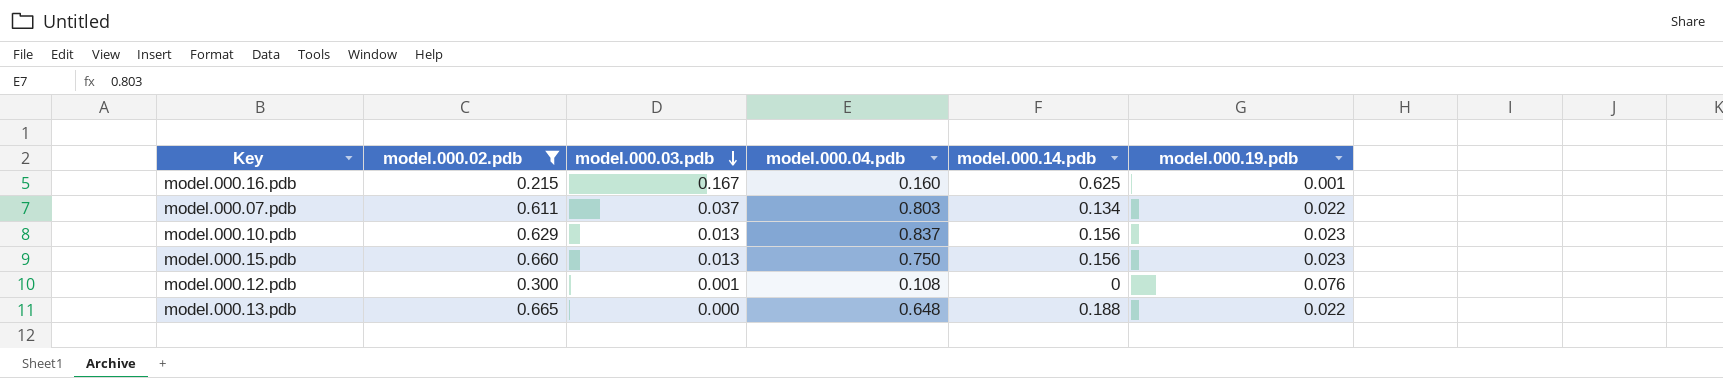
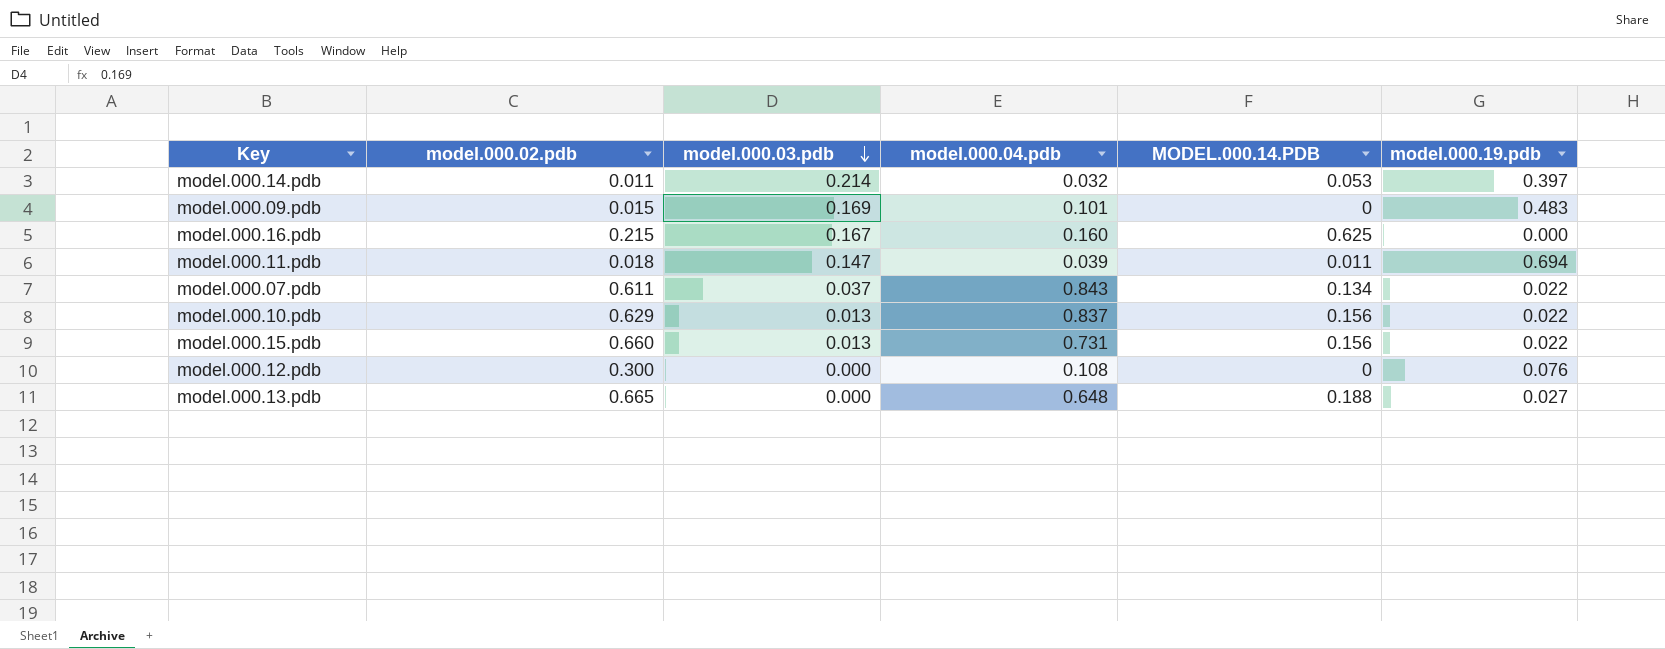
filter: model.000.02.pdb >= 0.215 -> none
column name: model.000.14.pdb -> MODEL.000.14.PDB
model.000.16.pdb | model.000.19.pdb: 0.001 -> 0.000
model.000.07.pdb | model.000.04.pdb: 0.803 -> 0.843
model.000.10.pdb | model.000.19.pdb: 0.023 -> 0.022
model.000.15.pdb | model.000.04.pdb: 0.750 -> 0.731
model.000.15.pdb | model.000.19.pdb: 0.023 -> 0.022
model.000.12.pdb | model.000.03.pdb: 0.001 -> 0.000
model.000.13.pdb | model.000.19.pdb: 0.022 -> 0.027

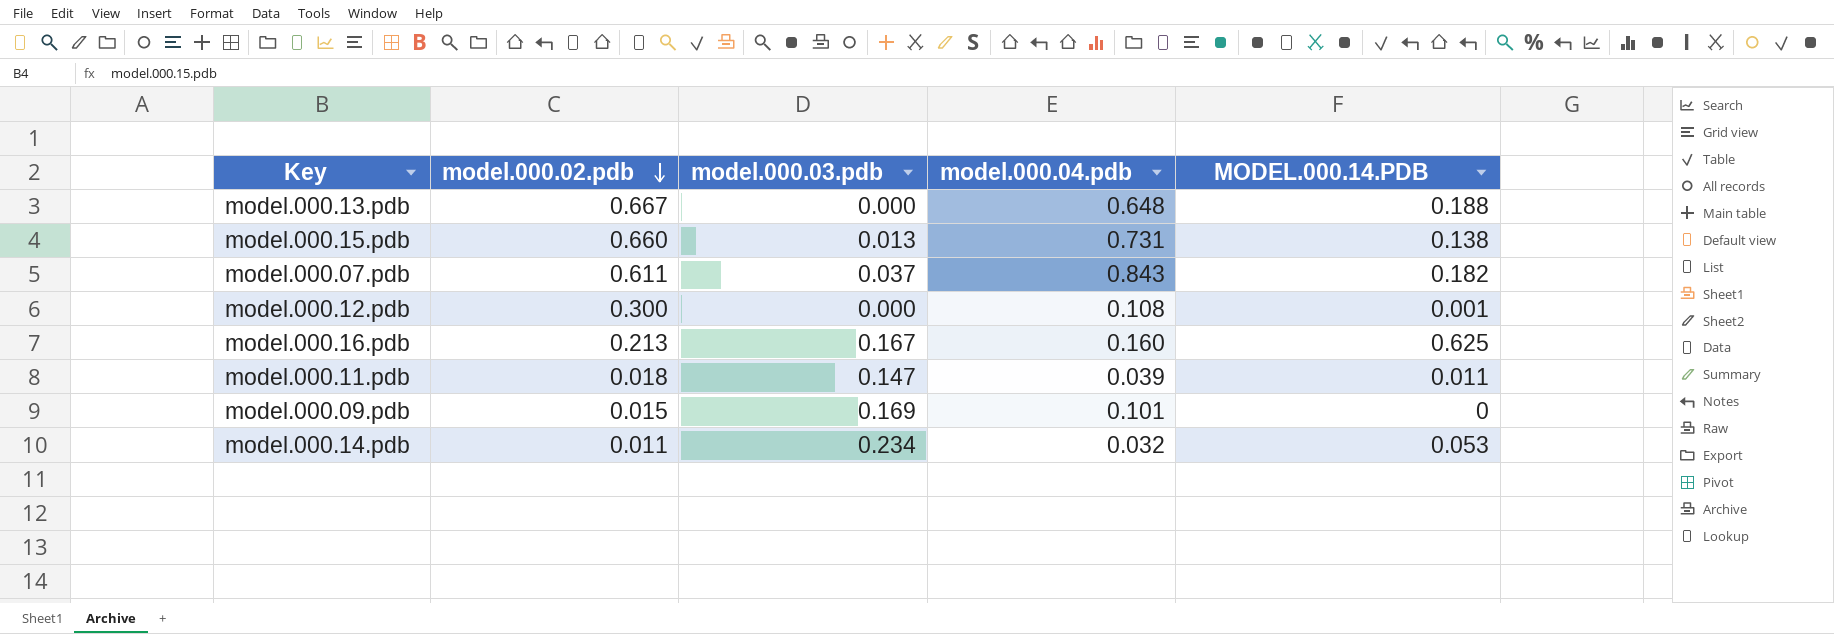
row order: model.000.03.pdb descending -> model.000.02.pdb descending
column model.000.19.pdb | position: 6 -> none
row model.000.10.pdb: 0.629 | 0.013 | 0.837 | 0.156 | 0.022 -> none
model.000.13.pdb | model.000.02.pdb: 0.665 -> 0.667
model.000.15.pdb | MODEL.000.14.PDB: 0.156 -> 0.138
model.000.07.pdb | MODEL.000.14.PDB: 0.134 -> 0.182
model.000.12.pdb | MODEL.000.14.PDB: 0 -> 0.001
model.000.16.pdb | model.000.02.pdb: 0.215 -> 0.213
model.000.14.pdb | model.000.03.pdb: 0.214 -> 0.234

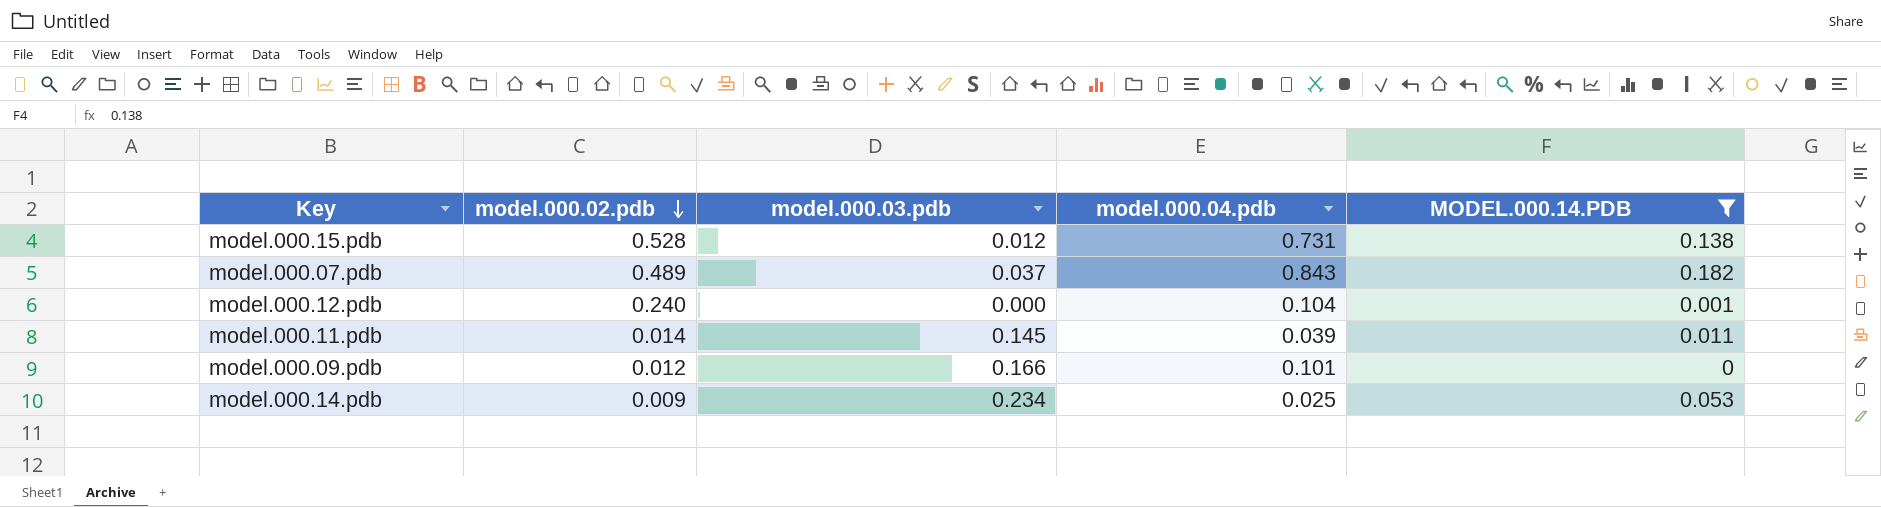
filter: none -> MODEL.000.14.PDB <= 0.182
model.000.15.pdb | model.000.02.pdb: 0.660 -> 0.528
model.000.15.pdb | model.000.03.pdb: 0.013 -> 0.012
model.000.07.pdb | model.000.02.pdb: 0.611 -> 0.489
model.000.12.pdb | model.000.02.pdb: 0.300 -> 0.240
model.000.12.pdb | model.000.04.pdb: 0.108 -> 0.104
model.000.11.pdb | model.000.02.pdb: 0.018 -> 0.014
model.000.11.pdb | model.000.03.pdb: 0.147 -> 0.145
model.000.09.pdb | model.000.02.pdb: 0.015 -> 0.012
model.000.09.pdb | model.000.03.pdb: 0.169 -> 0.166
model.000.14.pdb | model.000.02.pdb: 0.011 -> 0.009
model.000.14.pdb | model.000.04.pdb: 0.032 -> 0.025

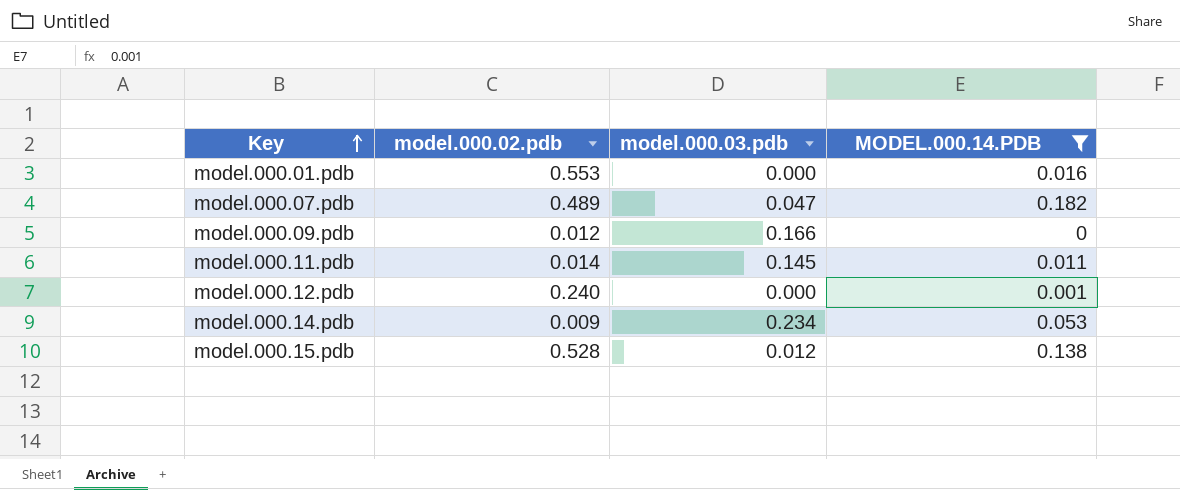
row order: model.000.02.pdb descending -> Key ascending
column model.000.04.pdb | position: 4 -> none
row model.000.01.pdb: none -> 0.553 | 0.000 | 0.016
model.000.07.pdb | model.000.03.pdb: 0.037 -> 0.047

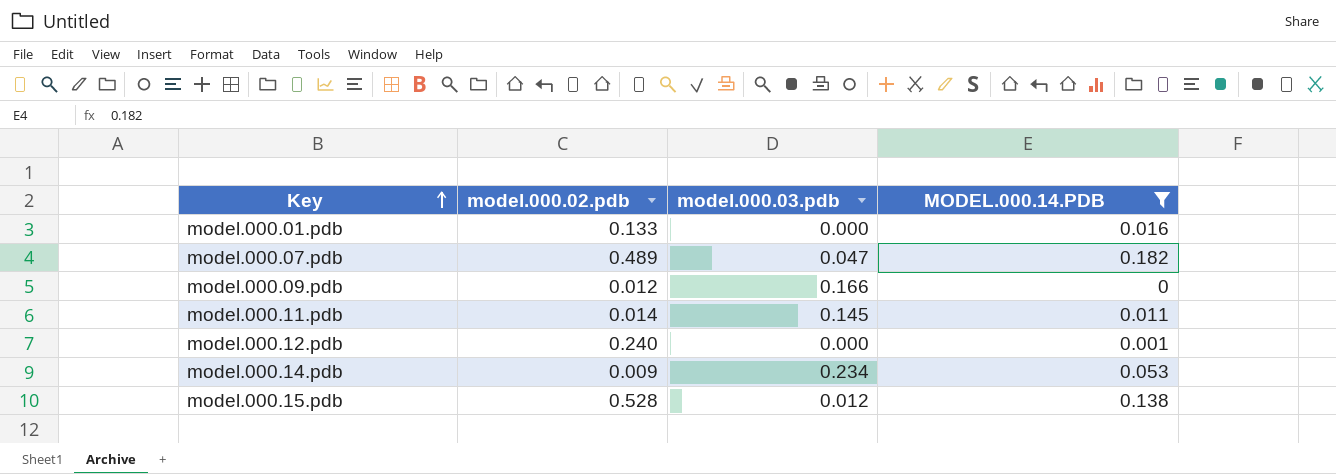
model.000.01.pdb | model.000.02.pdb: 0.553 -> 0.133

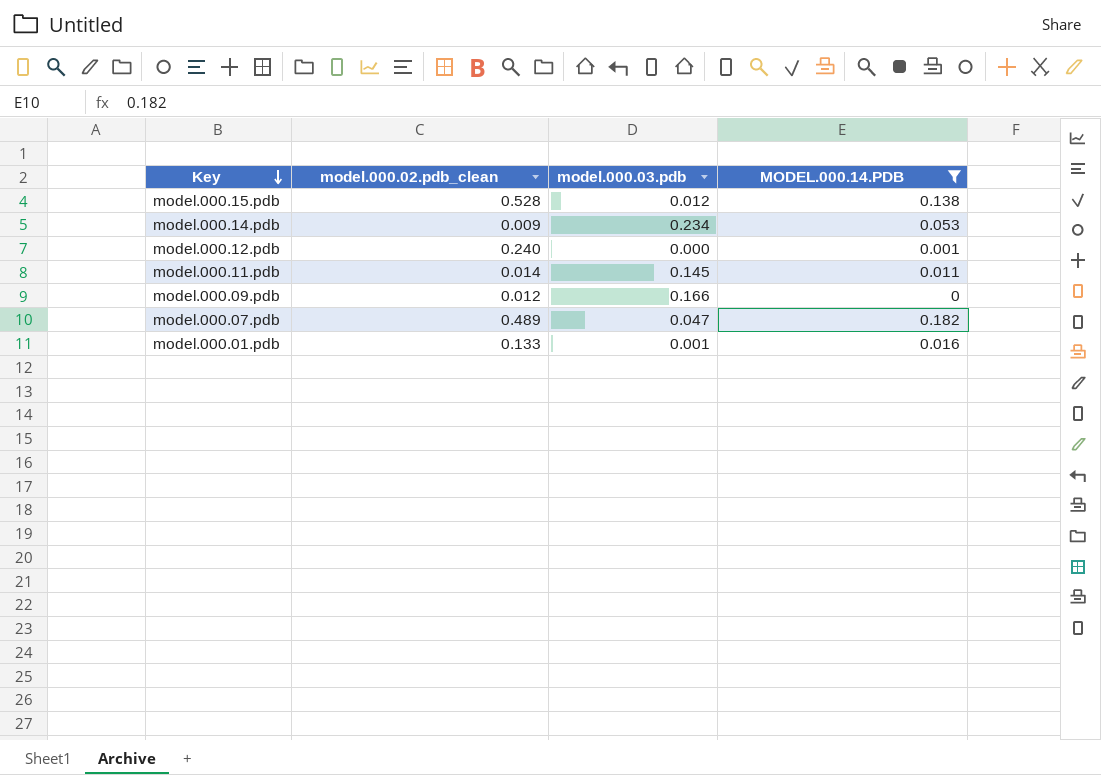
row order: Key ascending -> Key descending
column name: model.000.02.pdb -> model.000.02.pdb_clean
model.000.01.pdb | model.000.03.pdb: 0.000 -> 0.001

